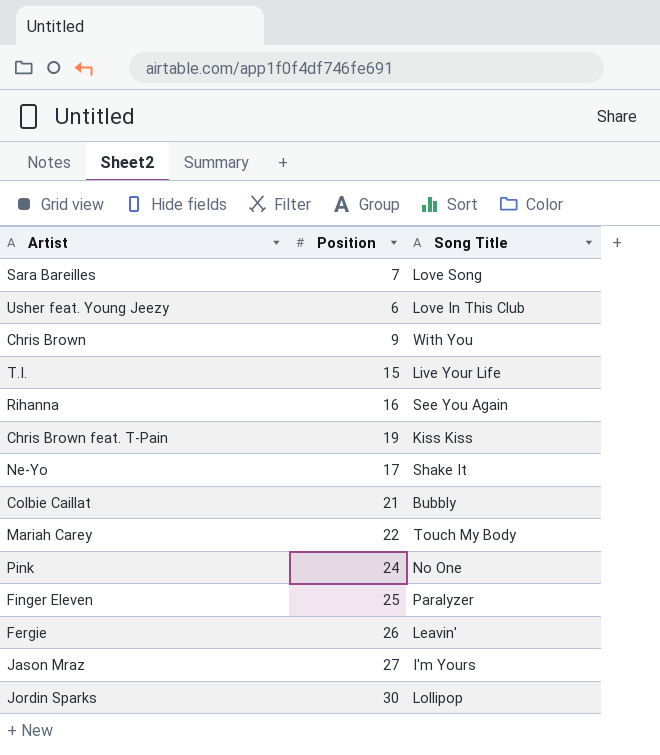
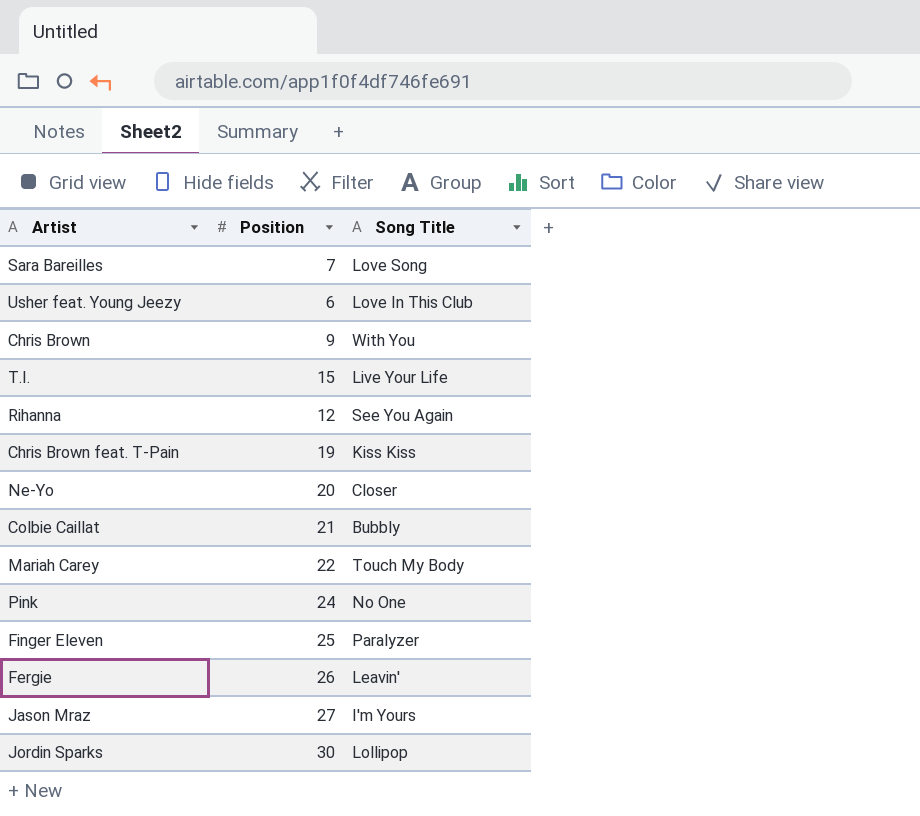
Rihanna | Position: 16 -> 12
Ne-Yo | Position: 17 -> 20
Ne-Yo | Song Title: Shake It -> Closer

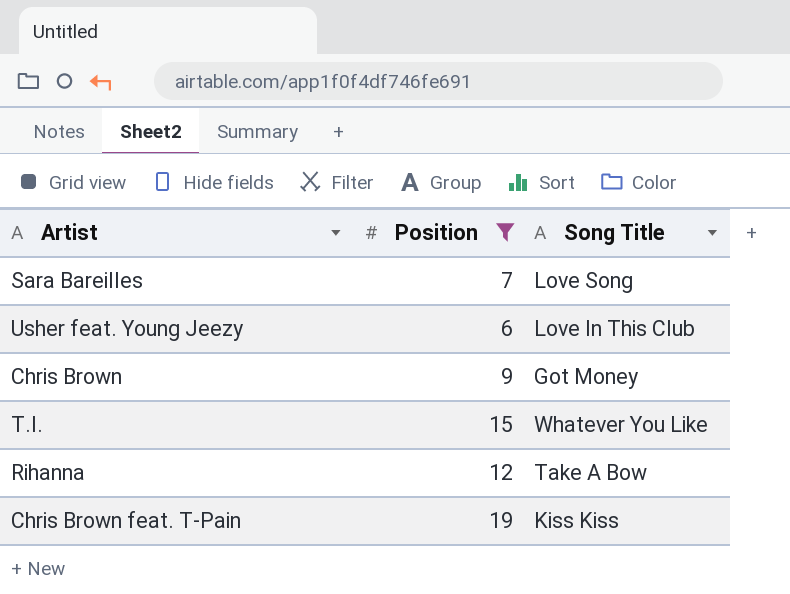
filter: none -> Position <= 19
Chris Brown | Song Title: With You -> Got Money
T.I. | Song Title: Live Your Life -> Whatever You Like
Rihanna | Song Title: See You Again -> Take A Bow

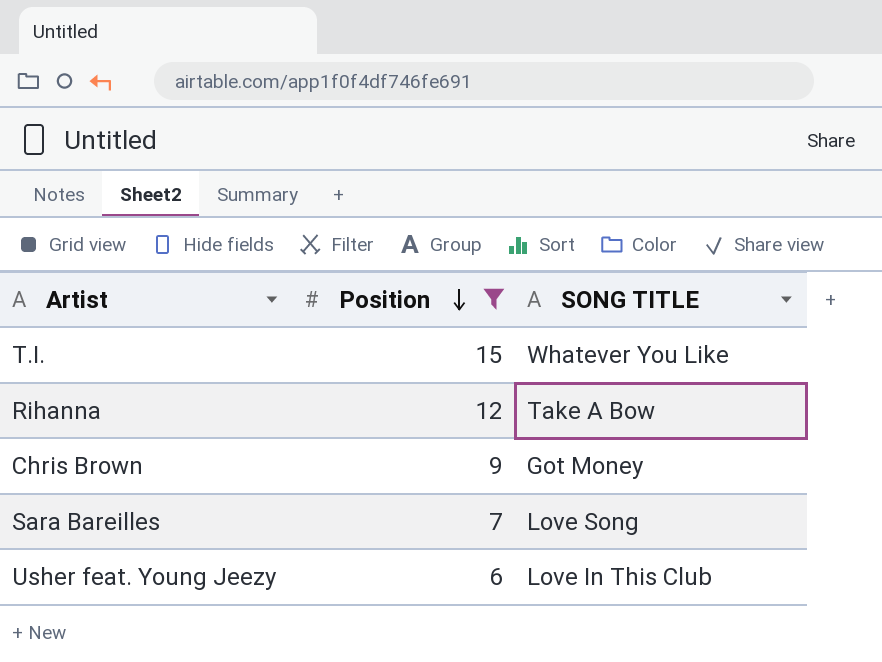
row order: none -> Position descending
column name: Song Title -> SONG TITLE
row Chris Brown feat. T-Pain: 19 | Kiss Kiss -> none

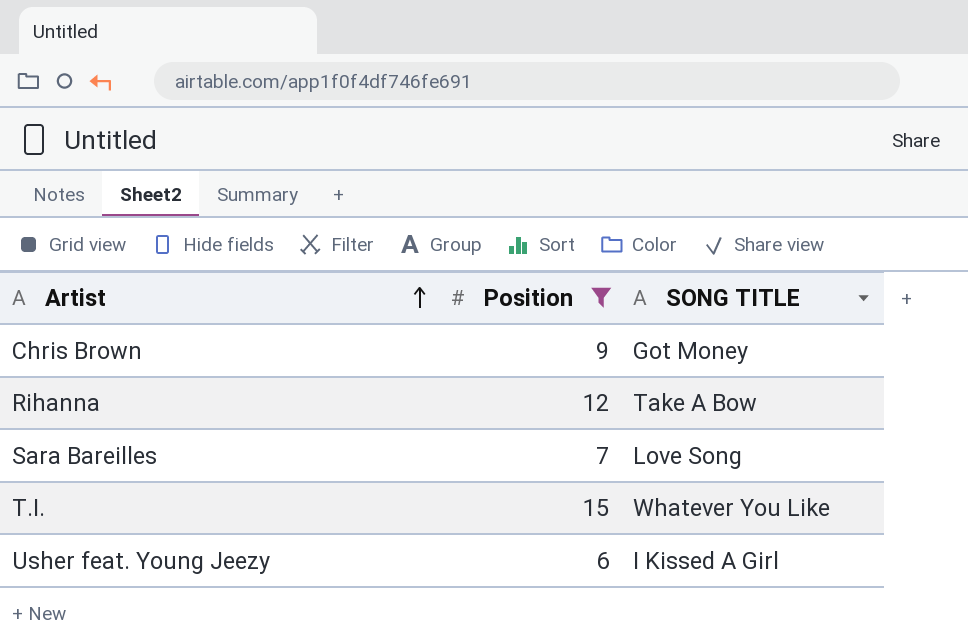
row order: Position descending -> Artist ascending
Usher feat. Young Jeezy | SONG TITLE: Love In This Club -> I Kissed A Girl

